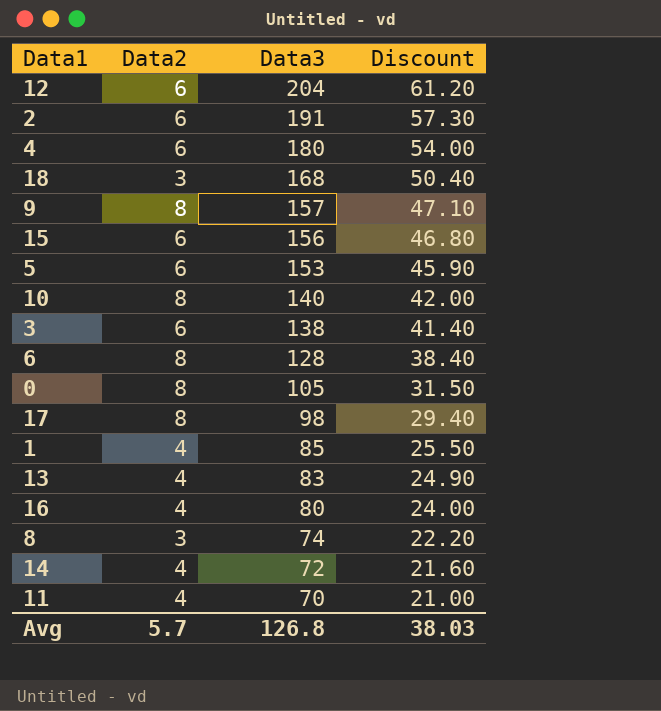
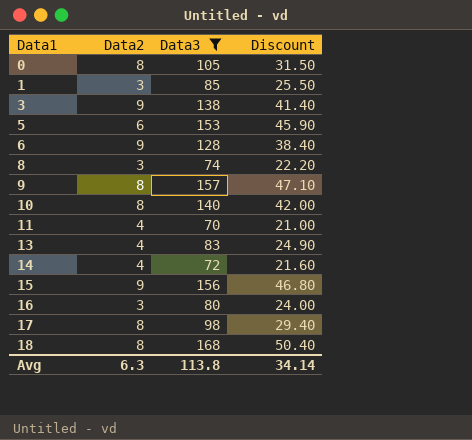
filter: none -> Data3 <= 168
row order: Data3 descending -> Data1 ascending
1 | Data2: 4 -> 3
3 | Data2: 6 -> 9
6 | Data2: 8 -> 9
15 | Data2: 6 -> 9
16 | Data2: 4 -> 3
18 | Data2: 3 -> 8
Avg | Data2: 5.7 -> 6.3
Avg | Data3: 126.8 -> 113.8
Avg | Discount: 38.03 -> 34.14

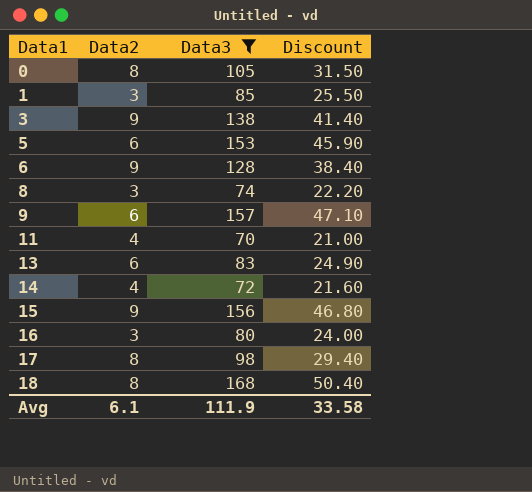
row 10: 8 | 140 | 42.00 -> none
9 | Data2: 8 -> 6
13 | Data2: 4 -> 6
Avg | Data2: 6.3 -> 6.1
Avg | Data3: 113.8 -> 111.9
Avg | Discount: 34.14 -> 33.58

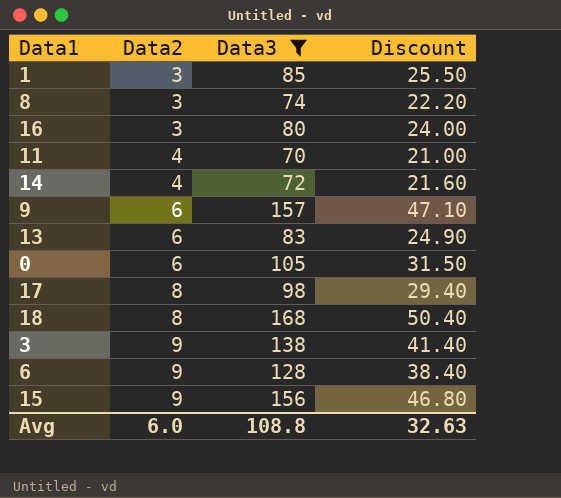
row order: Data1 ascending -> Data2 ascending
row 5: 6 | 153 | 45.90 -> none
0 | Data2: 8 -> 6
Avg | Data2: 6.1 -> 6.0
Avg | Data3: 111.9 -> 108.8
Avg | Discount: 33.58 -> 32.63

